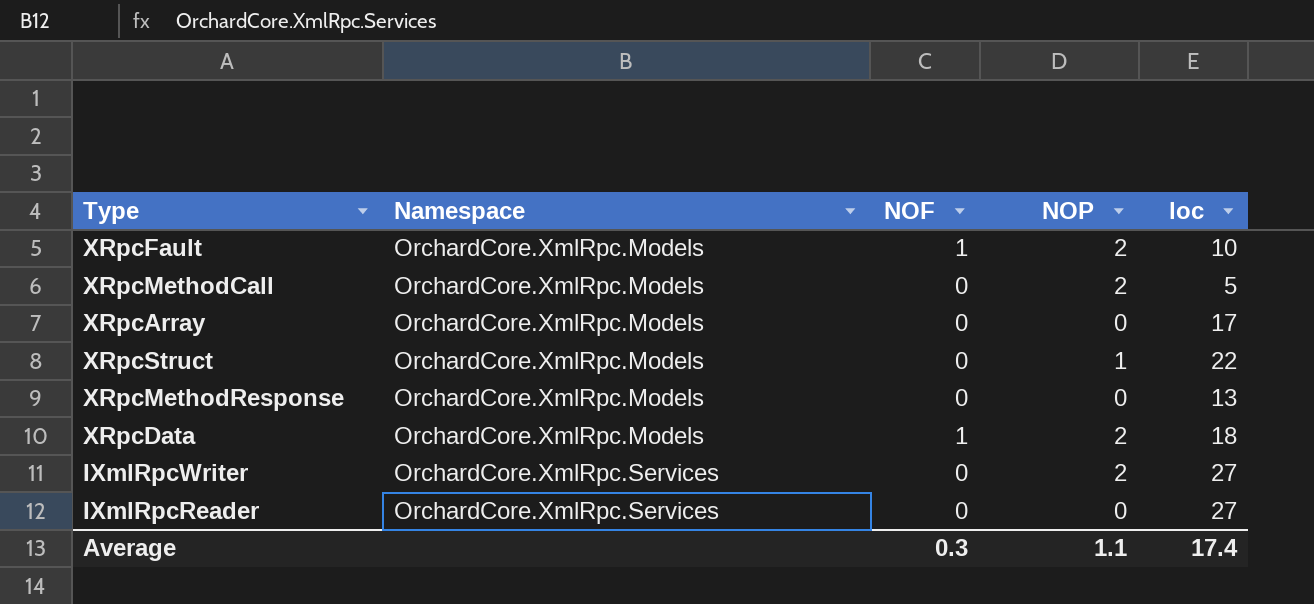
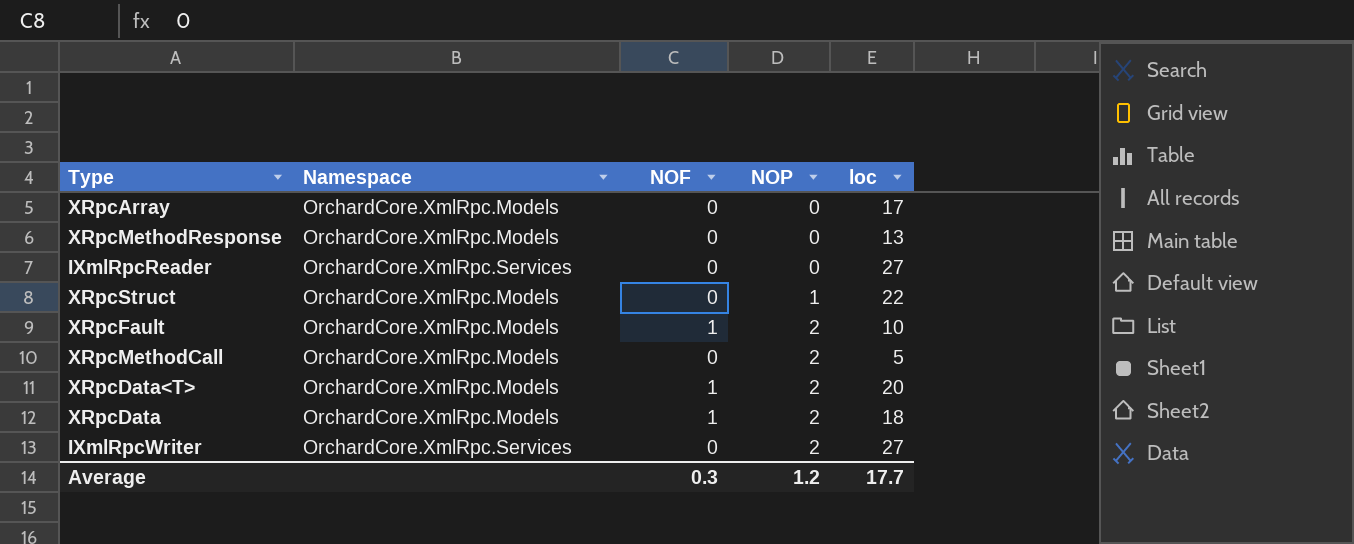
row order: Namespace ascending -> NOP ascending
row XRpcData<T>: none -> OrchardCore.XmlRpc.Models | 1 | 2 | 20
Average | NOP: 1.1 -> 1.2
Average | loc: 17.4 -> 17.7

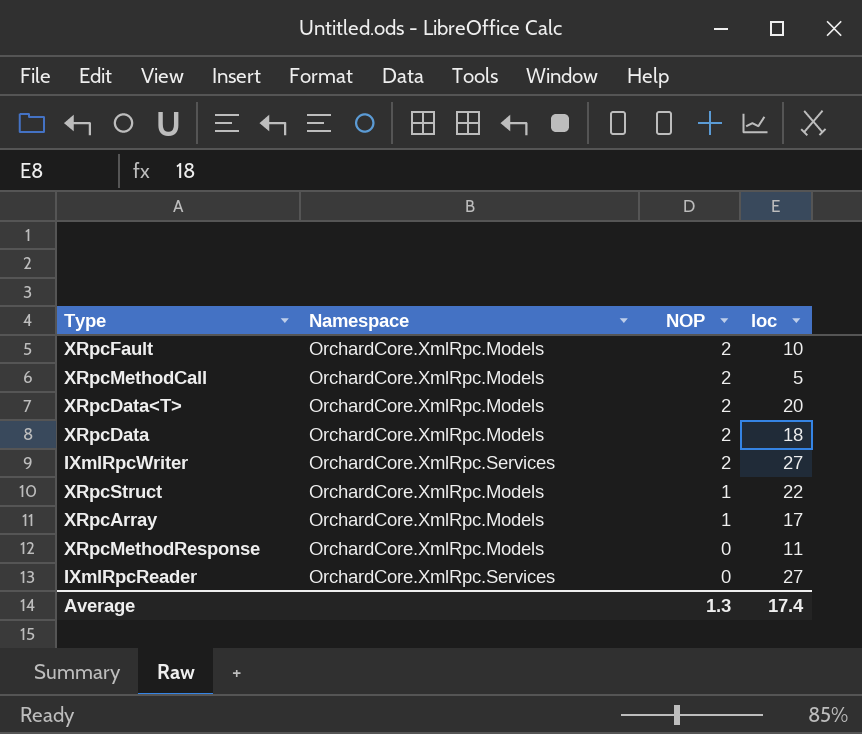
row order: NOP ascending -> NOP descending
column NOF | position: 3 -> none
XRpcArray | NOP: 0 -> 1
XRpcMethodResponse | loc: 13 -> 11
Average | NOP: 1.2 -> 1.3
Average | loc: 17.7 -> 17.4

